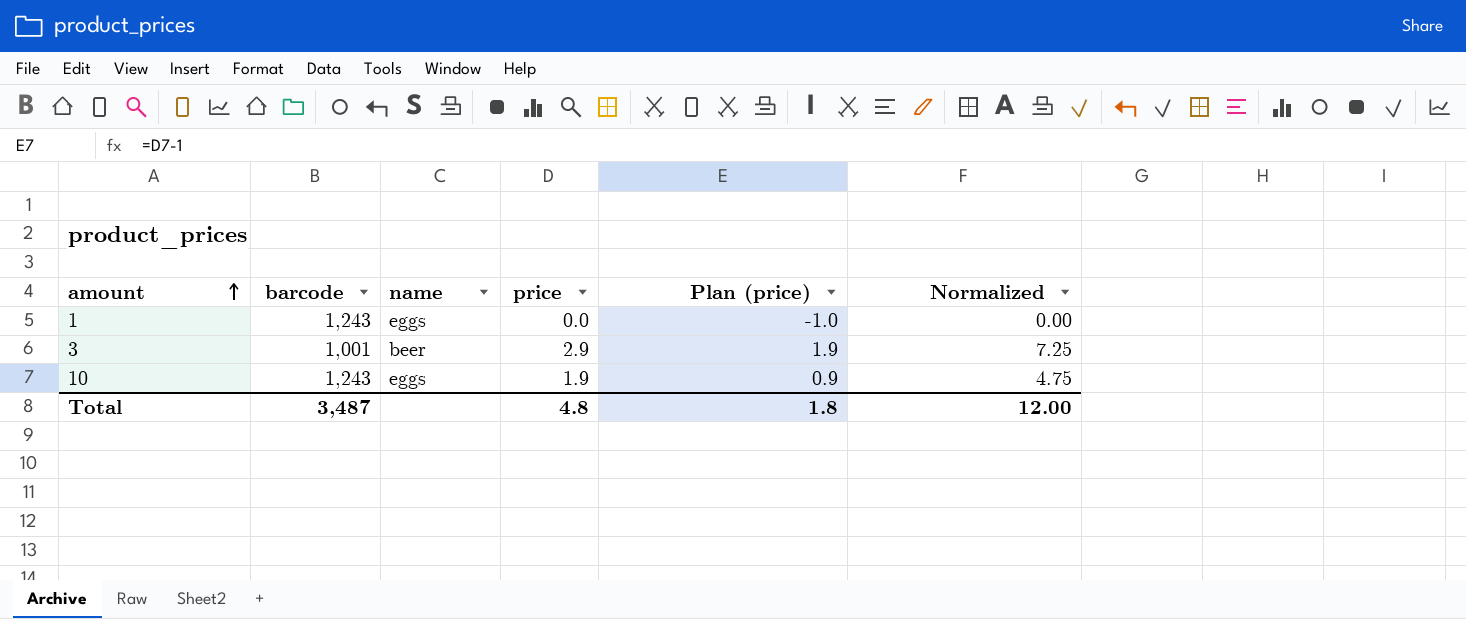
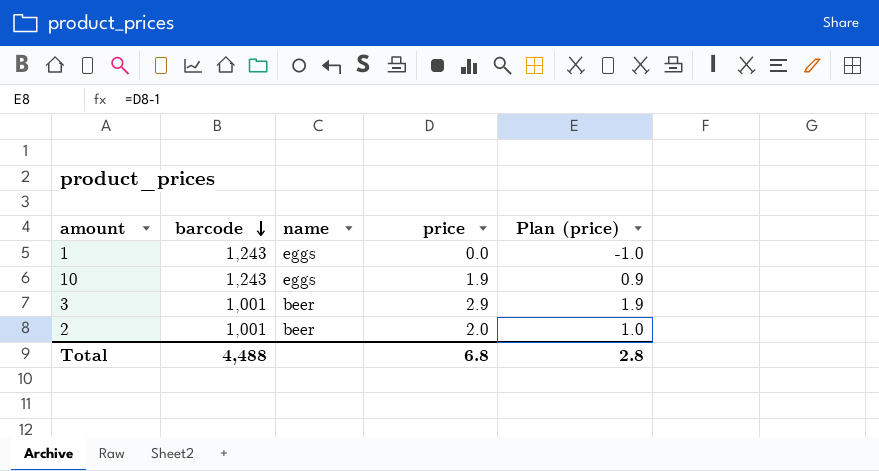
row order: amount ascending -> barcode descending
column Normalized | formula: [price] * 2.5 -> none
row 2: none -> 1,001 | beer | 2.0 | 1.0
Total | barcode: 3,487 -> 4,488
Total | price: 4.8 -> 6.8
Total | Plan (price): 1.8 -> 2.8

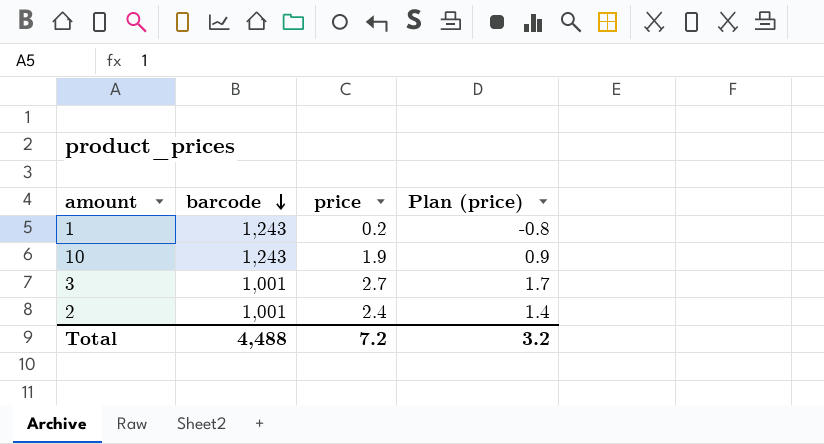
column name | position: 3 -> none
1 | price: 0.0 -> 0.2
1 | Plan (price): -1.0 -> -0.8
3 | price: 2.9 -> 2.7
3 | Plan (price): 1.9 -> 1.7
2 | price: 2.0 -> 2.4
2 | Plan (price): 1.0 -> 1.4
Total | price: 6.8 -> 7.2
Total | Plan (price): 2.8 -> 3.2

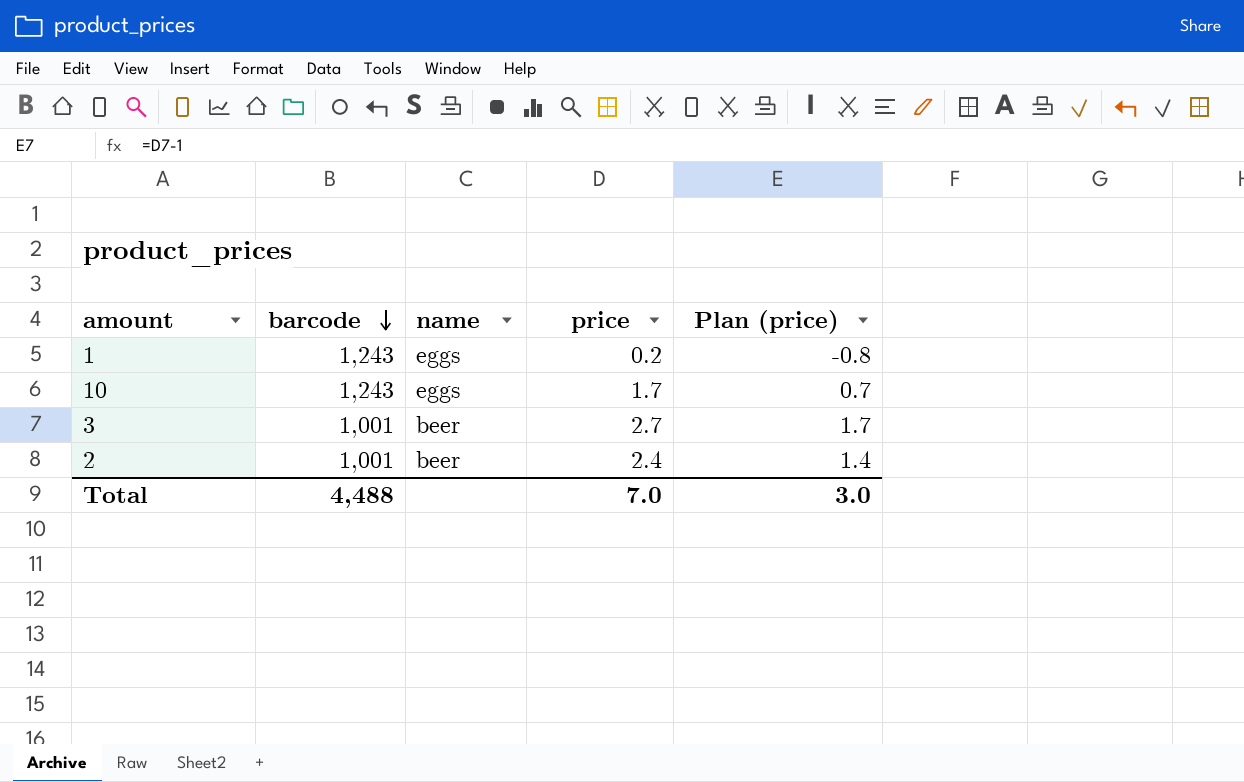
column name | position: none -> 3
10 | price: 1.9 -> 1.7
10 | Plan (price): 0.9 -> 0.7
Total | price: 7.2 -> 7.0
Total | Plan (price): 3.2 -> 3.0

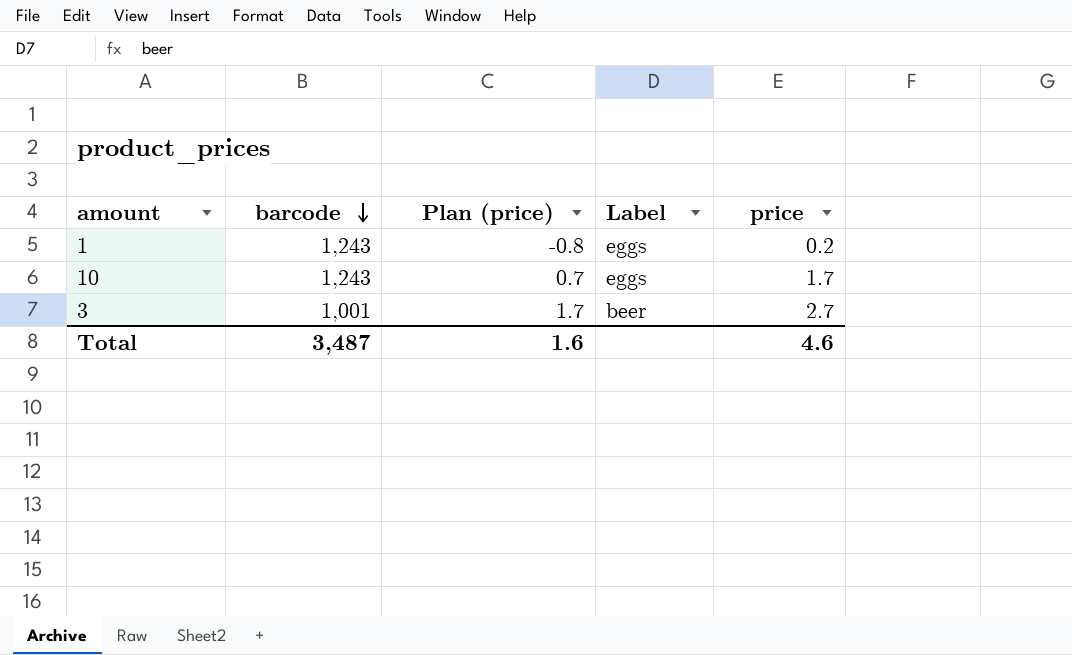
column Plan (price) | position: 5 -> 3
column name: name -> Label
row 2: 1,001 | beer | 2.4 | 1.4 -> none
Total | barcode: 4,488 -> 3,487
Total | Plan (price): 3.0 -> 1.6
Total | price: 7.0 -> 4.6

